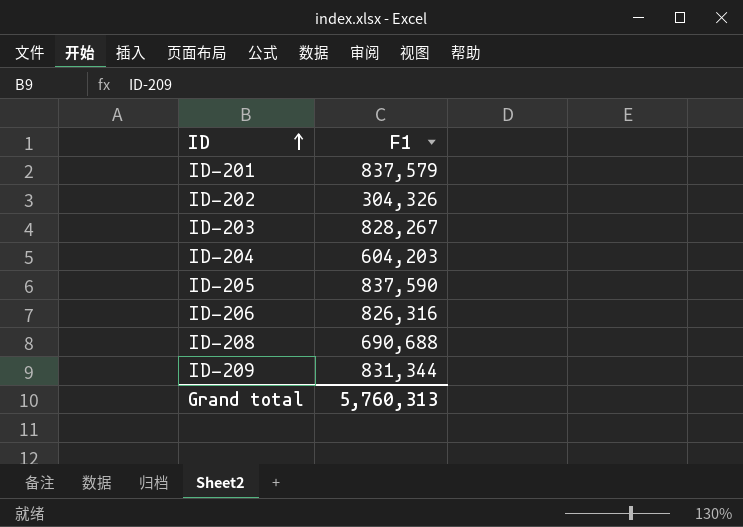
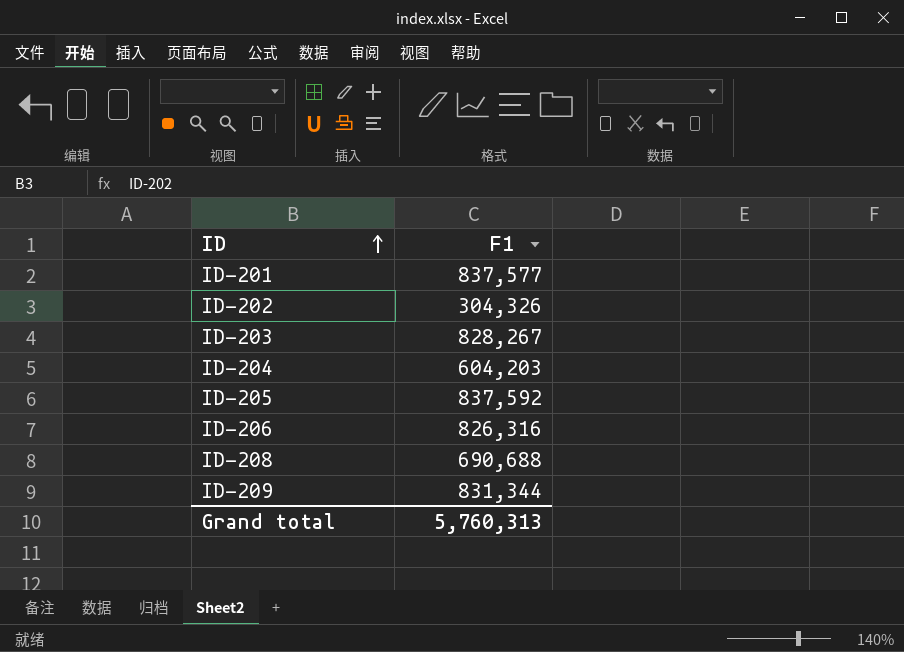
ID-201 | F1: 837,579 -> 837,577
ID-205 | F1: 837,590 -> 837,592

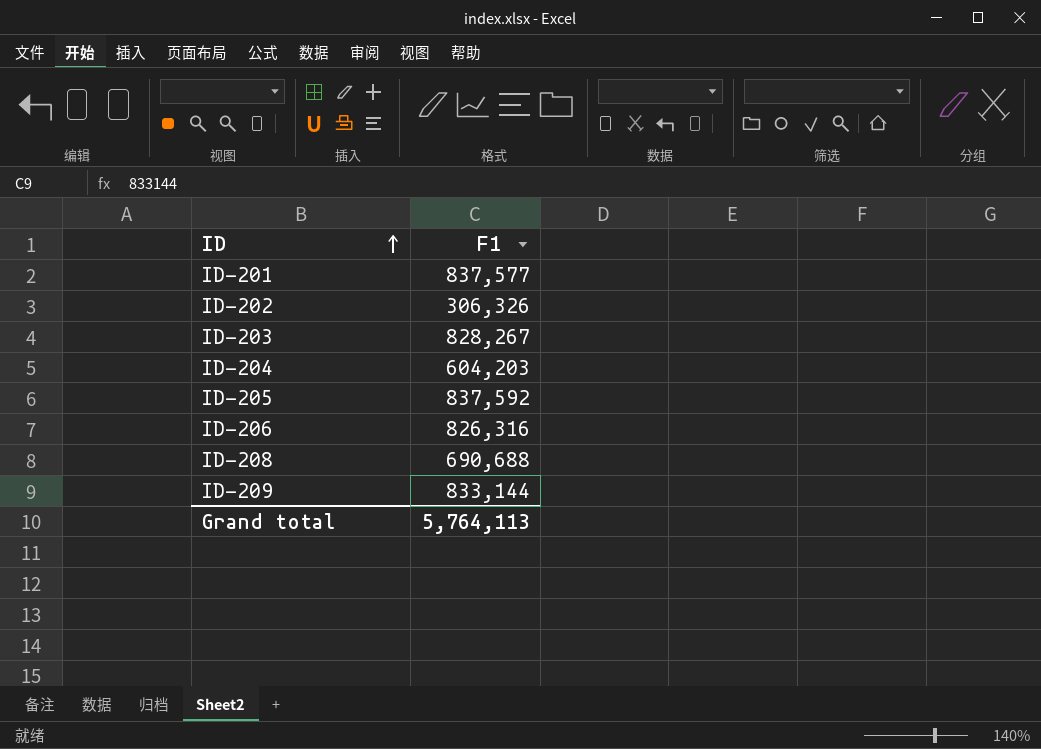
ID-202 | F1: 304,326 -> 306,326
ID-209 | F1: 831,344 -> 833,144
Grand total | F1: 5,760,313 -> 5,764,113

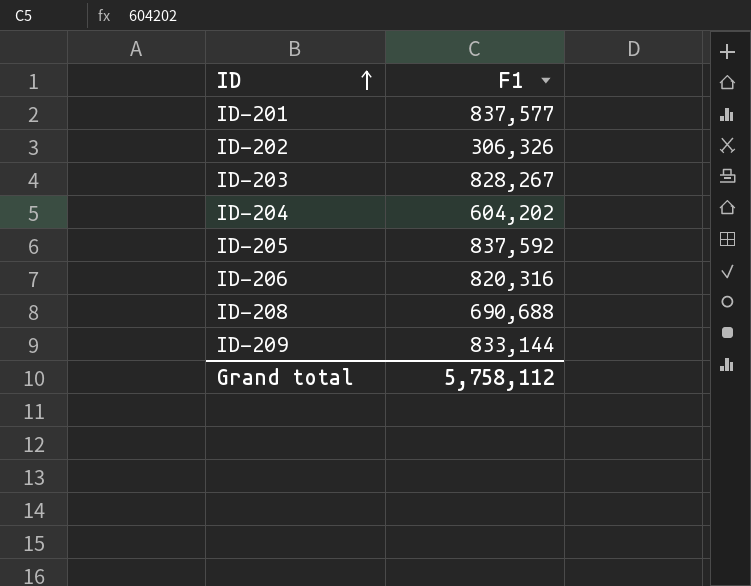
ID-204 | F1: 604,203 -> 604,202
ID-206 | F1: 826,316 -> 820,316
Grand total | F1: 5,764,113 -> 5,758,112

